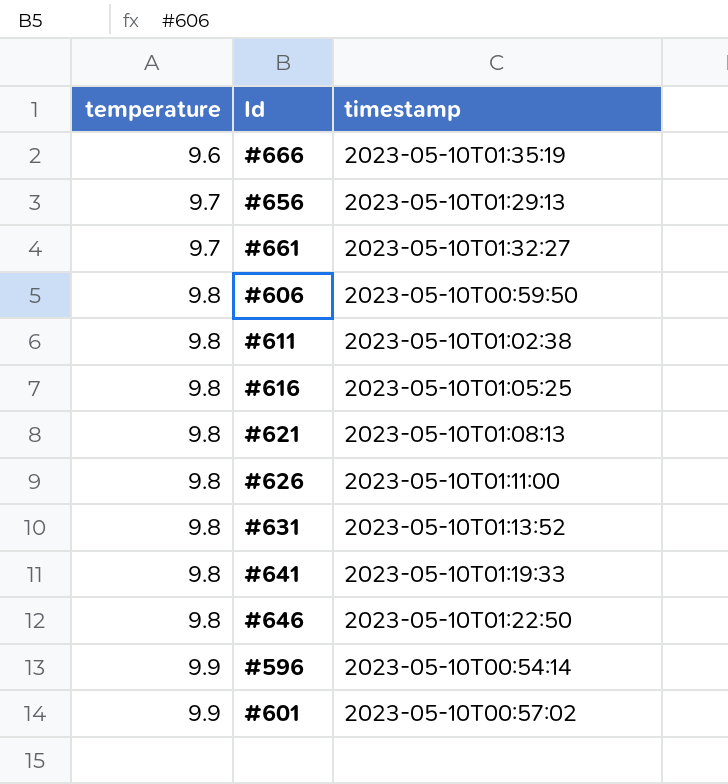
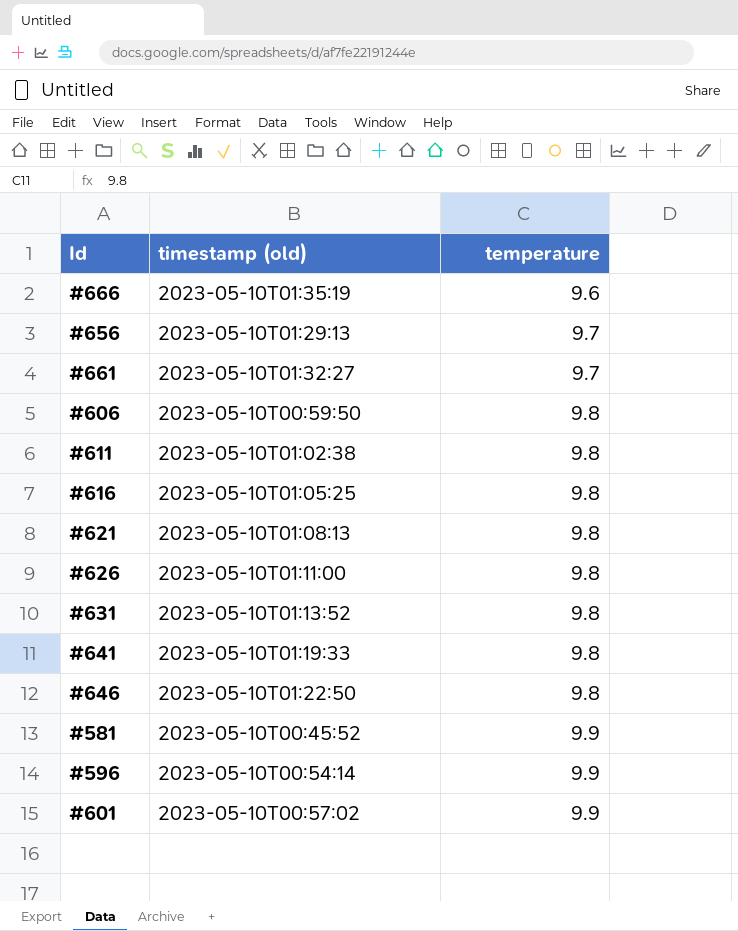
column name: timestamp -> timestamp (old)
column temperature | position: 1 -> 3
row #581: none -> 2023-05-10T00:45:52 | 9.9

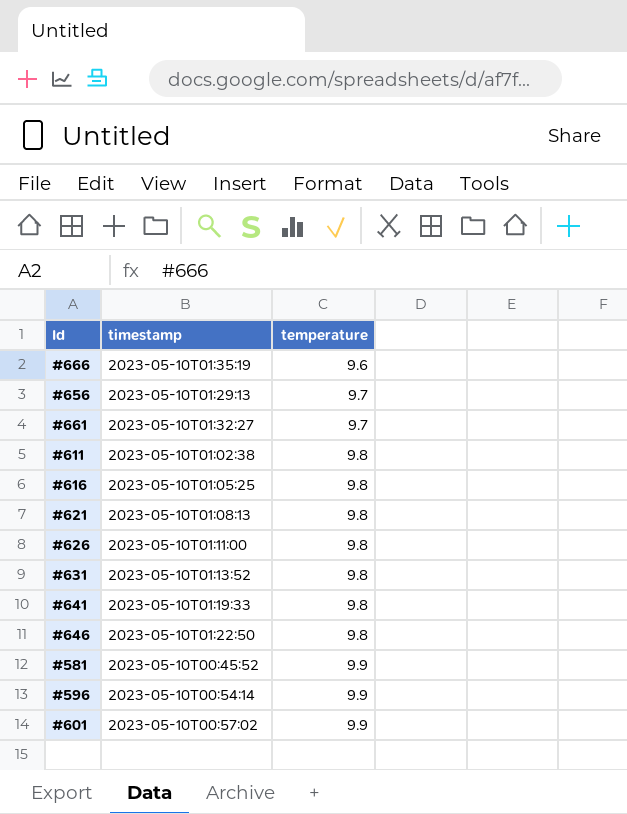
column name: timestamp (old) -> timestamp
row #606: 2023-05-10T00:59:50 | 9.8 -> none

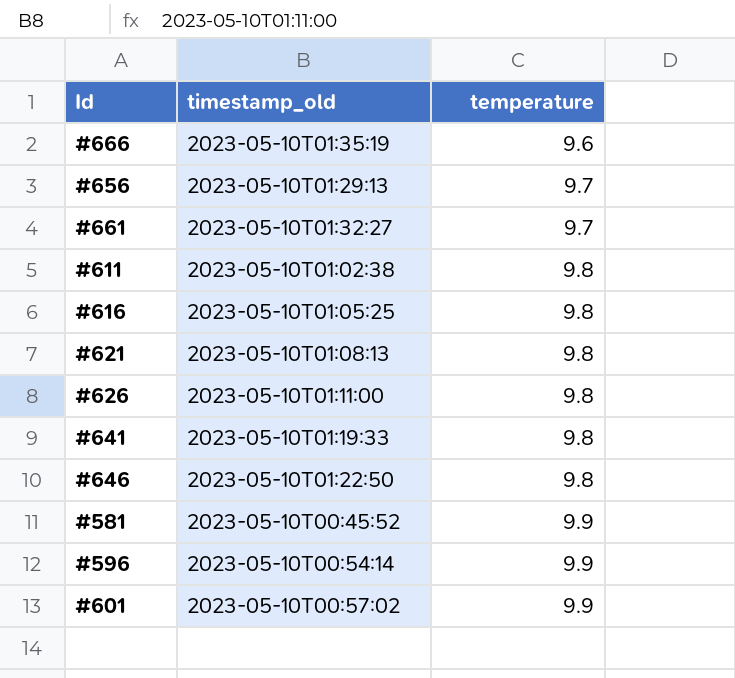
column name: timestamp -> timestamp_old
row #631: 2023-05-10T01:13:52 | 9.8 -> none

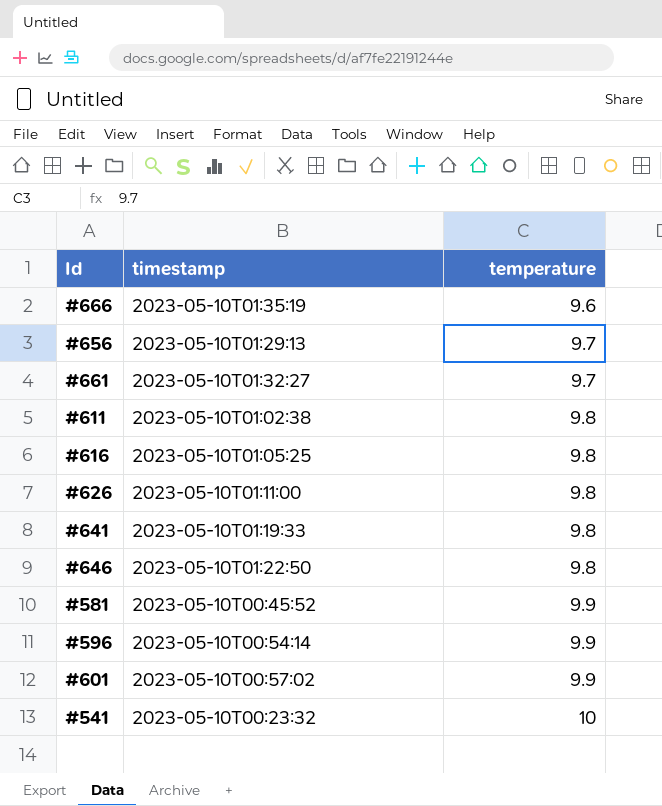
column name: timestamp_old -> timestamp
row #621: 2023-05-10T01:08:13 | 9.8 -> none
row #541: none -> 2023-05-10T00:23:32 | 10

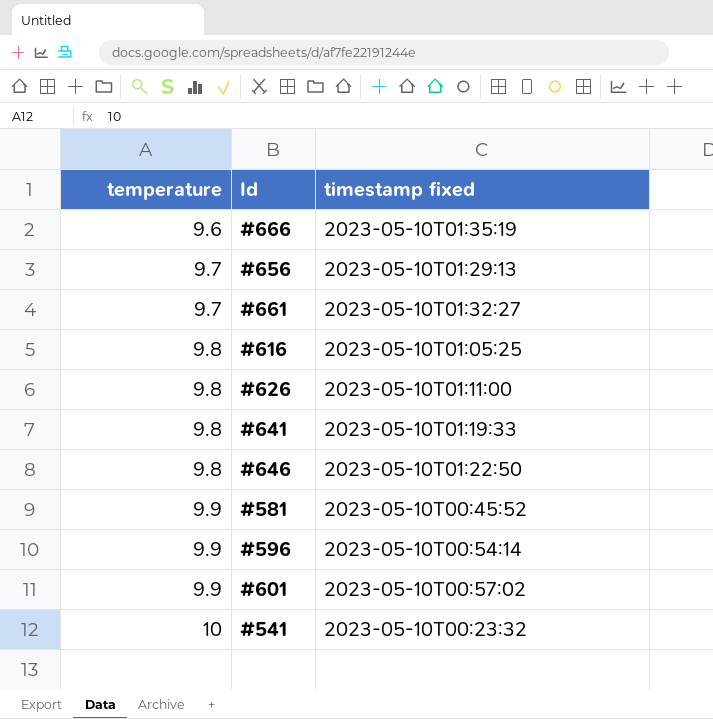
column temperature | position: 3 -> 1
column name: timestamp -> timestamp fixed
row #611: 2023-05-10T01:02:38 | 9.8 -> none

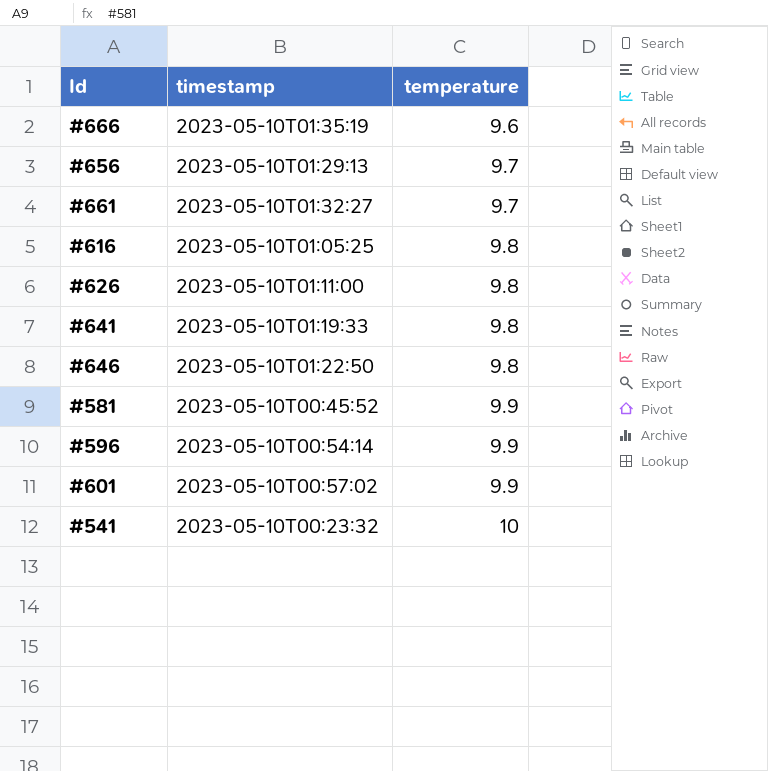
column name: timestamp fixed -> timestamp
column temperature | position: 1 -> 3

